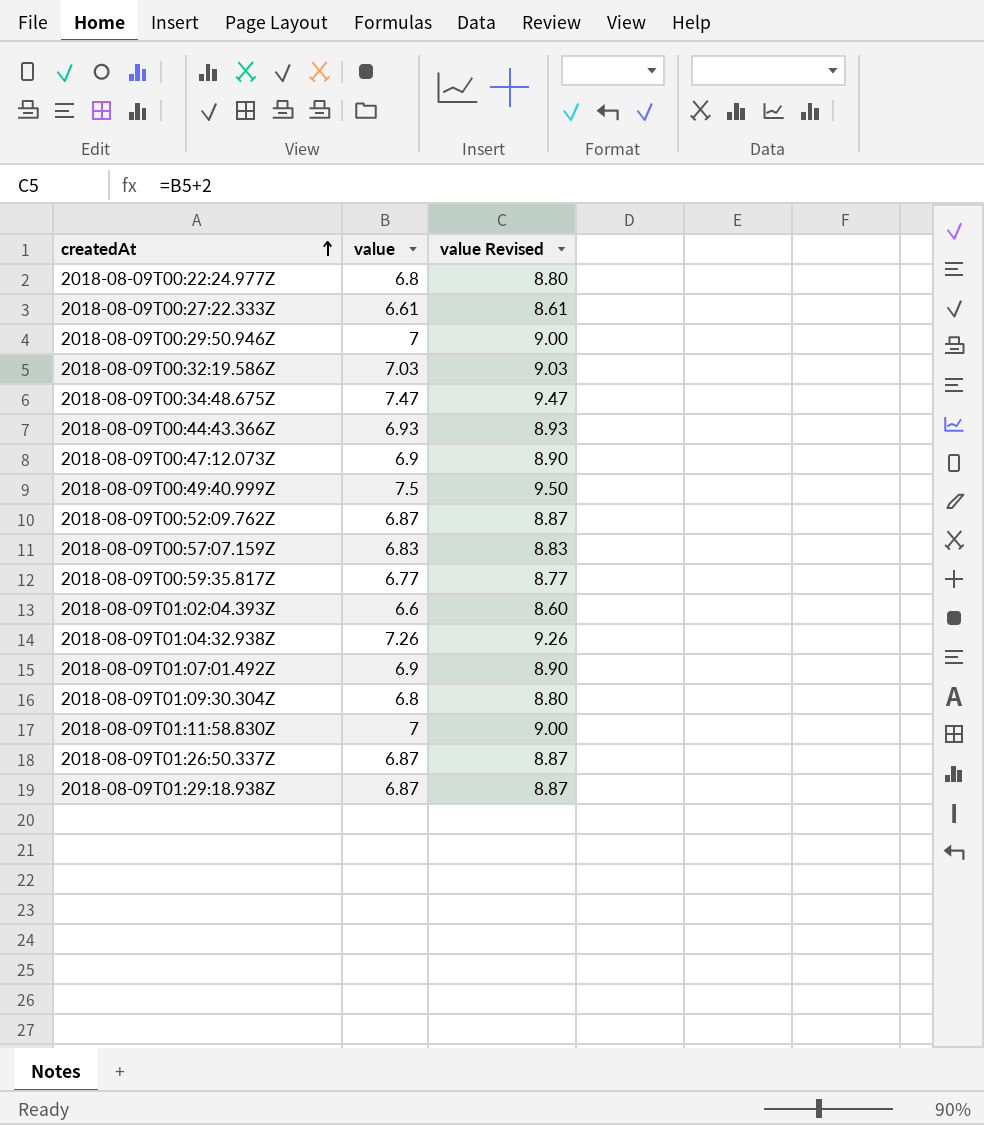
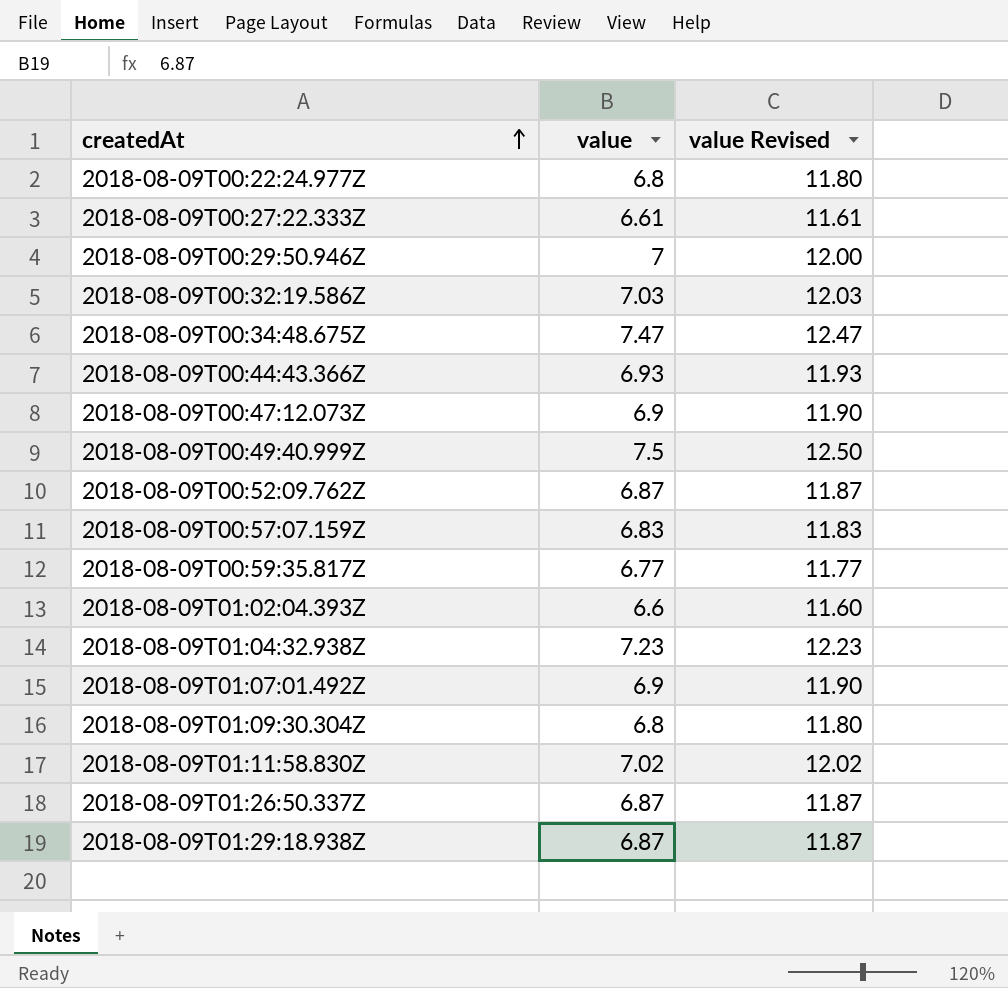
column value Revised | formula: [value] + 2 -> [value] + 5
2018-08-09T01:04:32.938Z | value: 7.26 -> 7.23
2018-08-09T01:11:58.830Z | value: 7 -> 7.02

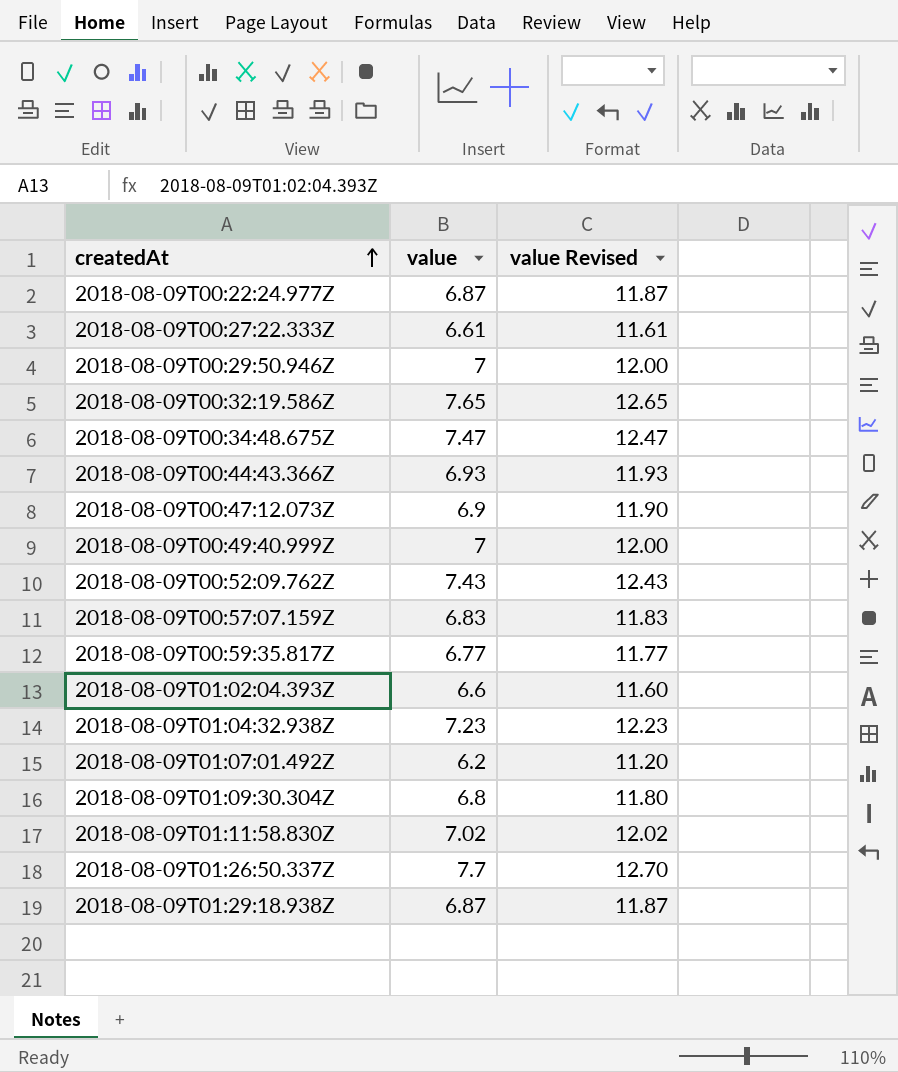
2018-08-09T00:22:24.977Z | value: 6.8 -> 6.87
2018-08-09T00:22:24.977Z | value Revised: 11.80 -> 11.87
2018-08-09T00:32:19.586Z | value: 7.03 -> 7.65
2018-08-09T00:32:19.586Z | value Revised: 12.03 -> 12.65
2018-08-09T00:49:40.999Z | value: 7.5 -> 7
2018-08-09T00:49:40.999Z | value Revised: 12.50 -> 12.00
2018-08-09T00:52:09.762Z | value: 6.87 -> 7.43
2018-08-09T00:52:09.762Z | value Revised: 11.87 -> 12.43
2018-08-09T01:07:01.492Z | value: 6.9 -> 6.2
2018-08-09T01:07:01.492Z | value Revised: 11.90 -> 11.20
2018-08-09T01:26:50.337Z | value: 6.87 -> 7.7
2018-08-09T01:26:50.337Z | value Revised: 11.87 -> 12.70

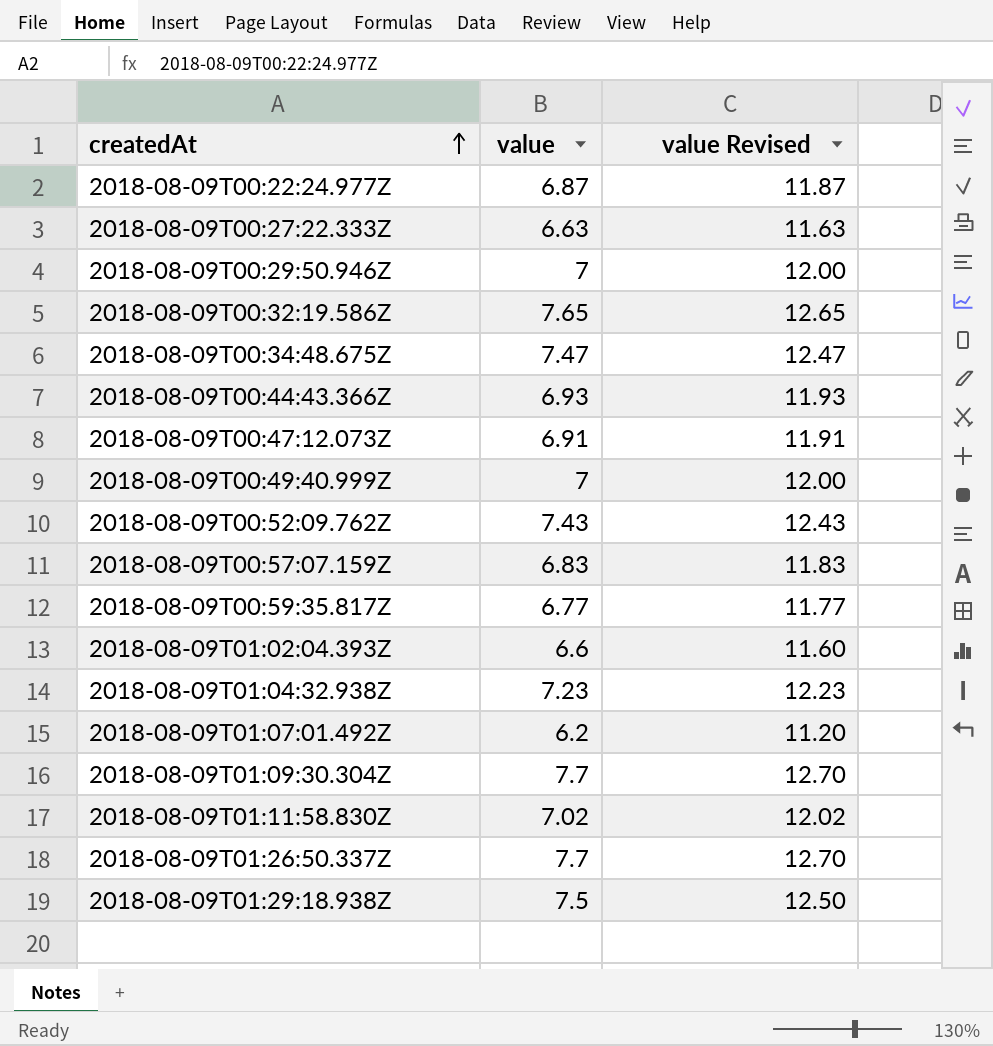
2018-08-09T00:27:22.333Z | value: 6.61 -> 6.63
2018-08-09T00:27:22.333Z | value Revised: 11.61 -> 11.63
2018-08-09T00:47:12.073Z | value: 6.9 -> 6.91
2018-08-09T00:47:12.073Z | value Revised: 11.90 -> 11.91
2018-08-09T01:09:30.304Z | value: 6.8 -> 7.7
2018-08-09T01:09:30.304Z | value Revised: 11.80 -> 12.70
2018-08-09T01:29:18.938Z | value: 6.87 -> 7.5
2018-08-09T01:29:18.938Z | value Revised: 11.87 -> 12.50

